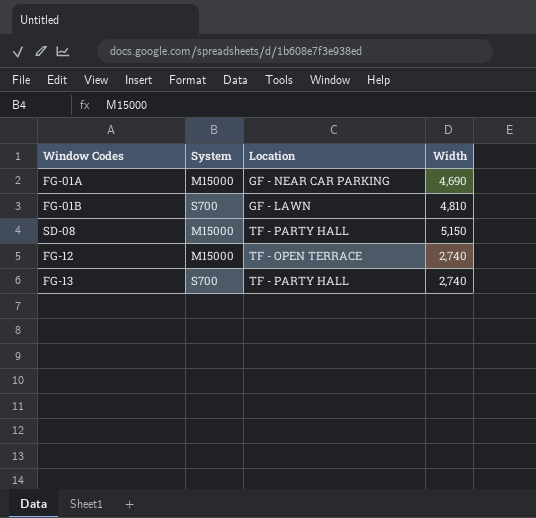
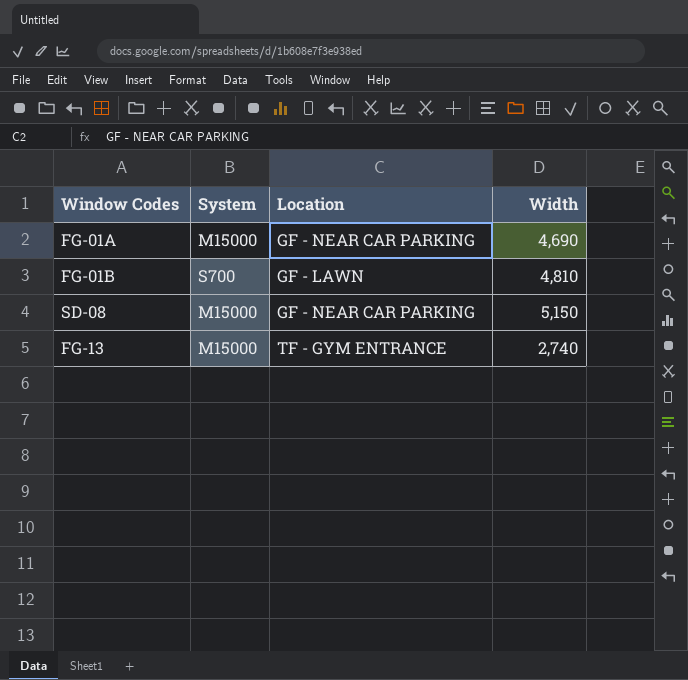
row FG-12: M15000 | TF - OPEN TERRACE | 2,740 -> none
SD-08 | Location: TF - PARTY HALL -> GF - NEAR CAR PARKING
FG-13 | System: S700 -> M15000
FG-13 | Location: TF - PARTY HALL -> TF - GYM ENTRANCE

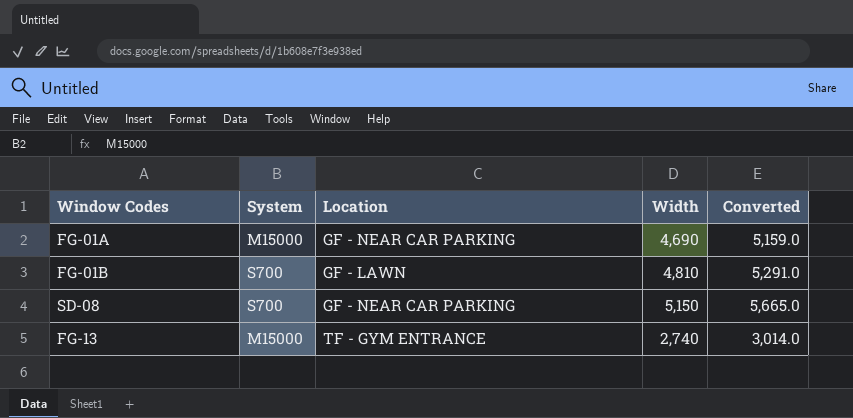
column Converted | formula: none -> [Width] * 1.1
SD-08 | System: M15000 -> S700

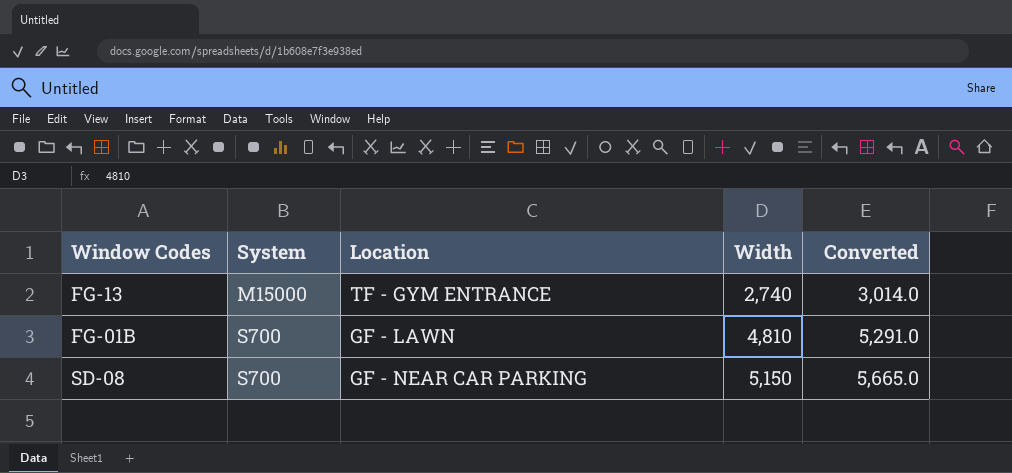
row order: none -> System ascending
row FG-01A: M15000 | GF - NEAR CAR PARKING | 4,690 | 5,159.0 -> none

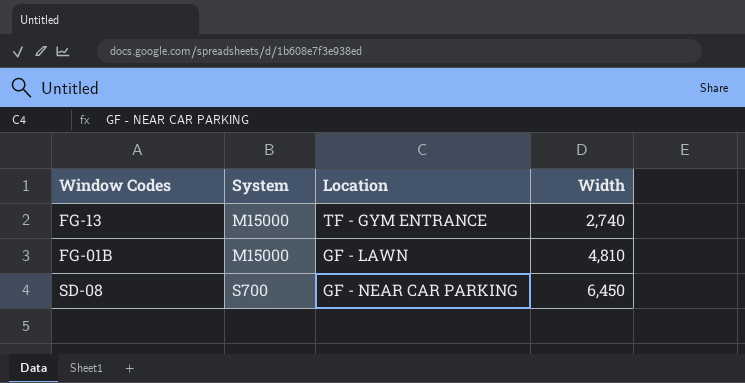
column Converted | formula: [Width] * 1.1 -> none
FG-01B | System: S700 -> M15000
SD-08 | Width: 5,150 -> 6,450

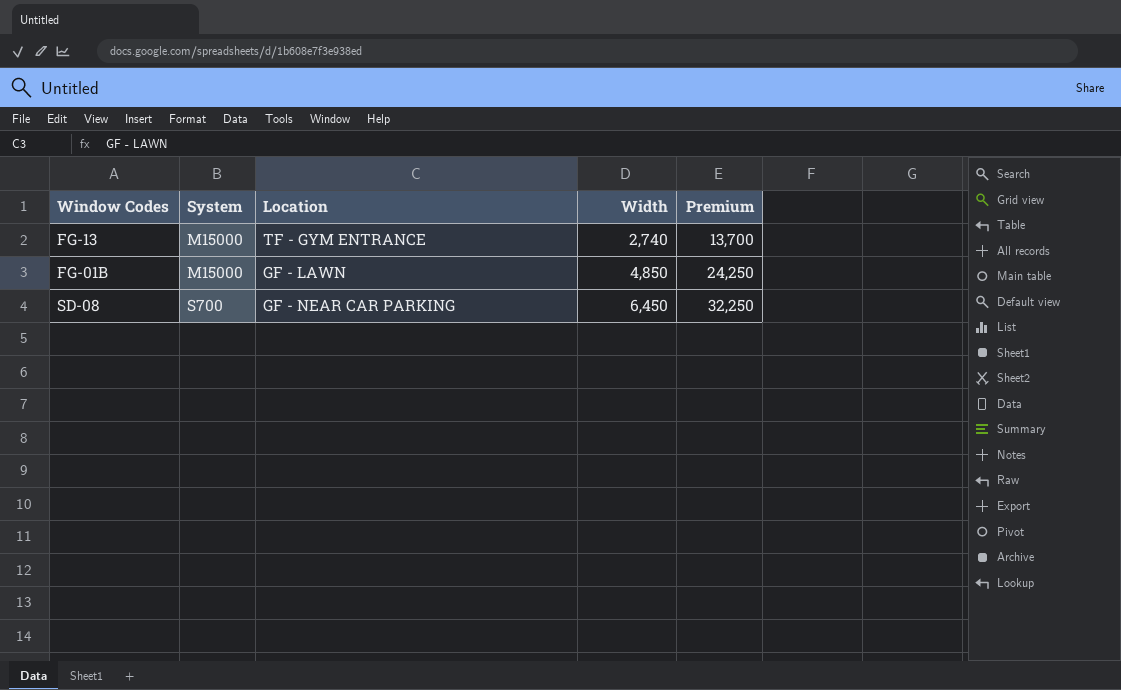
column Premium | formula: none -> [Width] * 5
FG-01B | Width: 4,810 -> 4,850

